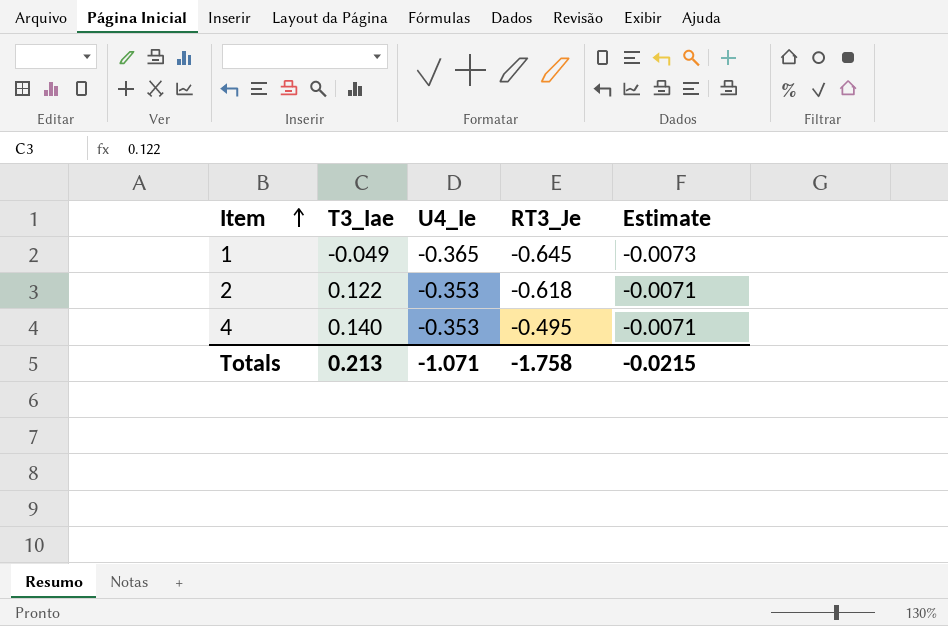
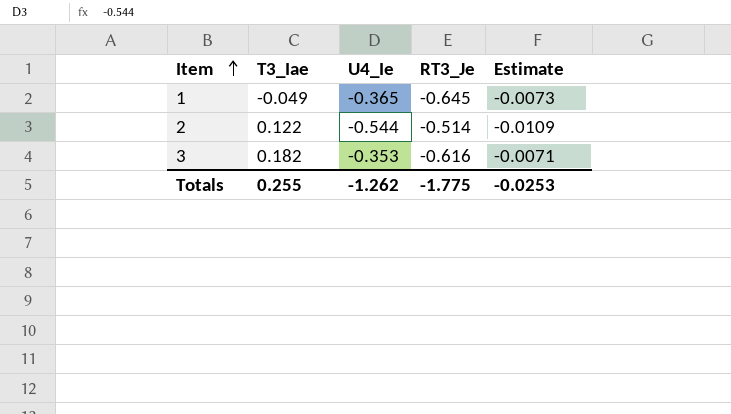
row 4: 0.140 | -0.353 | -0.495 | -0.0071 -> none
2 | U4_Ie: -0.353 -> -0.544
2 | RT3_Je: -0.618 -> -0.514
2 | Estimate: -0.0071 -> -0.0109
row 3: none -> 0.182 | -0.353 | -0.616 | -0.0071
Totals | T3_Iae: 0.213 -> 0.255
Totals | U4_Ie: -1.071 -> -1.262
Totals | RT3_Je: -1.758 -> -1.775
Totals | Estimate: -0.0215 -> -0.0253

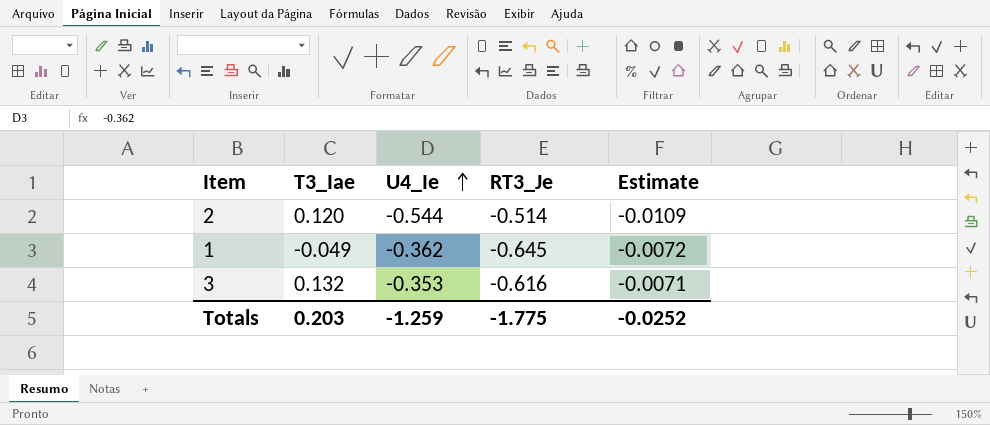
row order: Item ascending -> U4_Ie ascending
2 | T3_Iae: 0.122 -> 0.120
1 | U4_Ie: -0.365 -> -0.362
1 | Estimate: -0.0073 -> -0.0072
3 | T3_Iae: 0.182 -> 0.132
Totals | T3_Iae: 0.255 -> 0.203
Totals | U4_Ie: -1.262 -> -1.259
Totals | Estimate: -0.0253 -> -0.0252

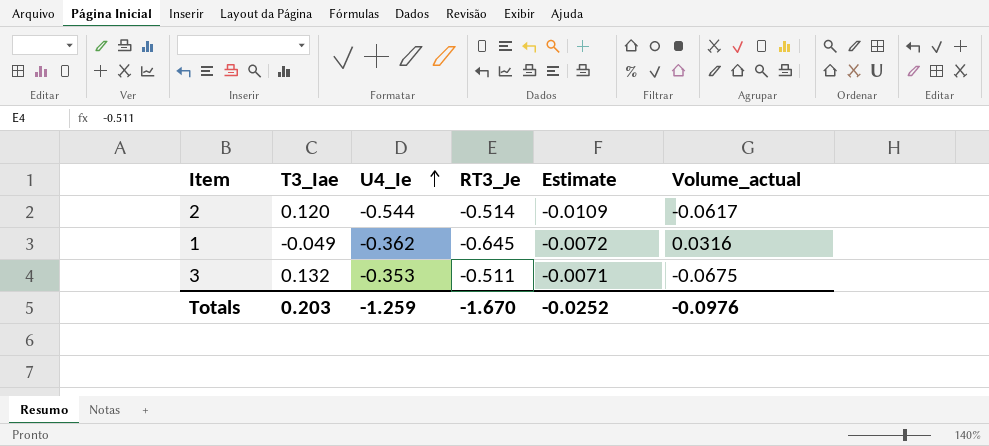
column Volume_actual | formula: none -> [T3_Iae] * [RT3_Je]
3 | RT3_Je: -0.616 -> -0.511
Totals | RT3_Je: -1.775 -> -1.670

